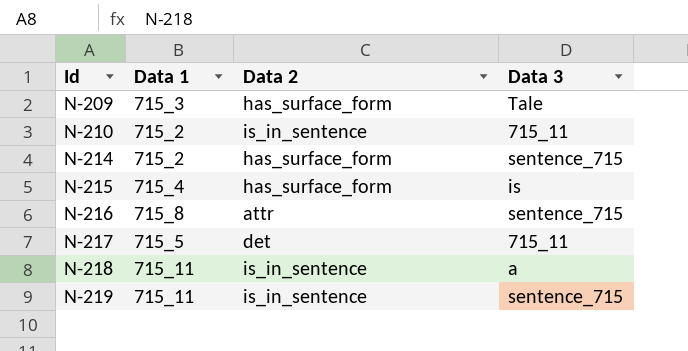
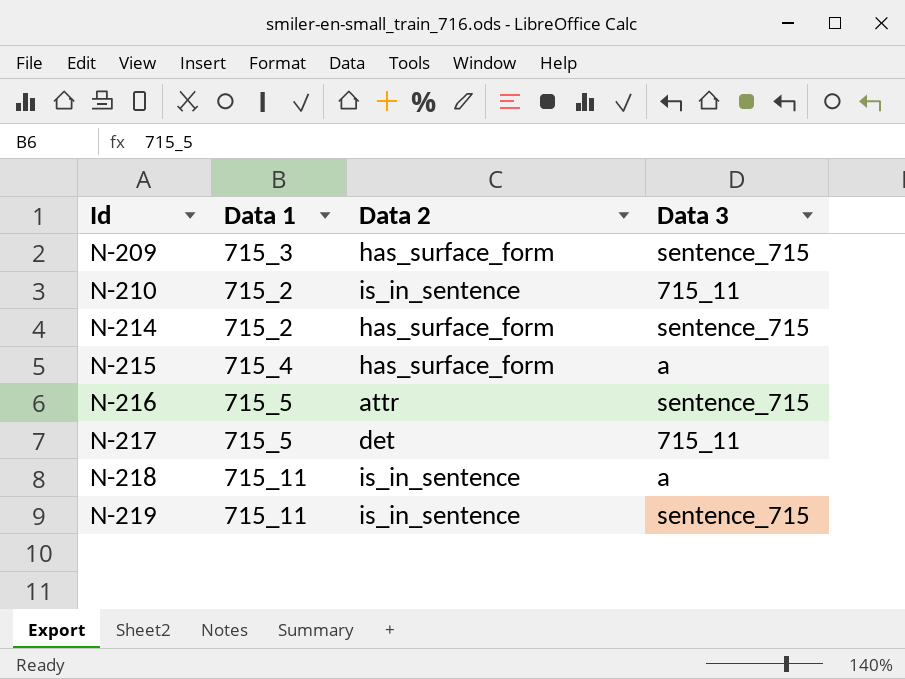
N-209 | Data 3: Tale -> sentence_715
N-215 | Data 3: is -> a
N-216 | Data 1: 715_8 -> 715_5

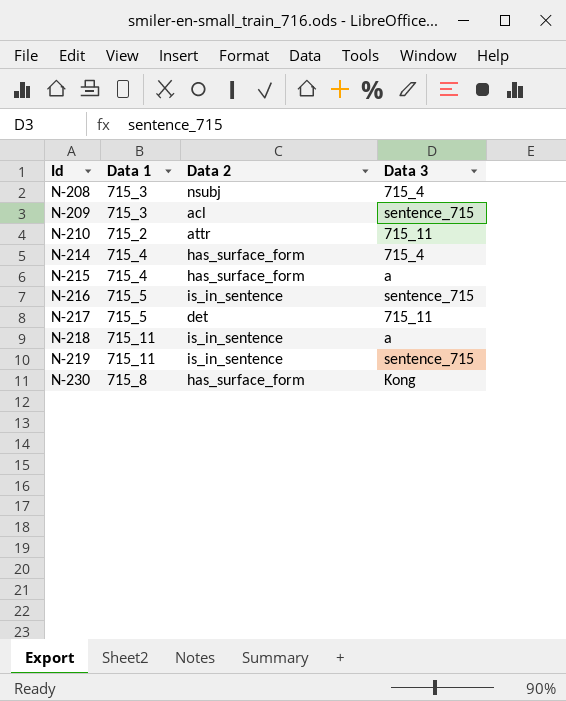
row N-208: none -> 715_3 | nsubj | 715_4
N-209 | Data 2: has_surface_form -> acl
N-210 | Data 2: is_in_sentence -> attr
N-214 | Data 1: 715_2 -> 715_4
N-214 | Data 3: sentence_715 -> 715_4
N-216 | Data 2: attr -> is_in_sentence
row N-230: none -> 715_8 | has_surface_form | Kong

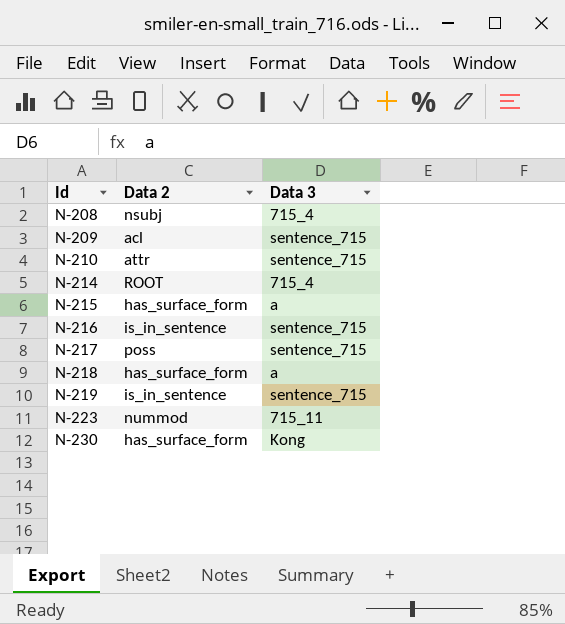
column Data 1 | position: 2 -> none
N-210 | Data 3: 715_11 -> sentence_715
N-214 | Data 2: has_surface_form -> ROOT
N-217 | Data 2: det -> poss
N-217 | Data 3: 715_11 -> sentence_715
N-218 | Data 2: is_in_sentence -> has_surface_form
row N-223: none -> nummod | 715_11

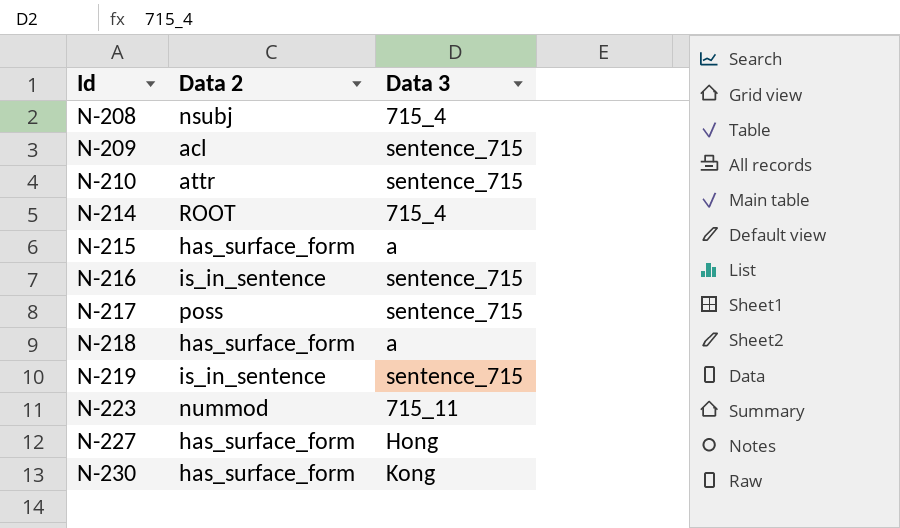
row N-227: none -> has_surface_form | Hong

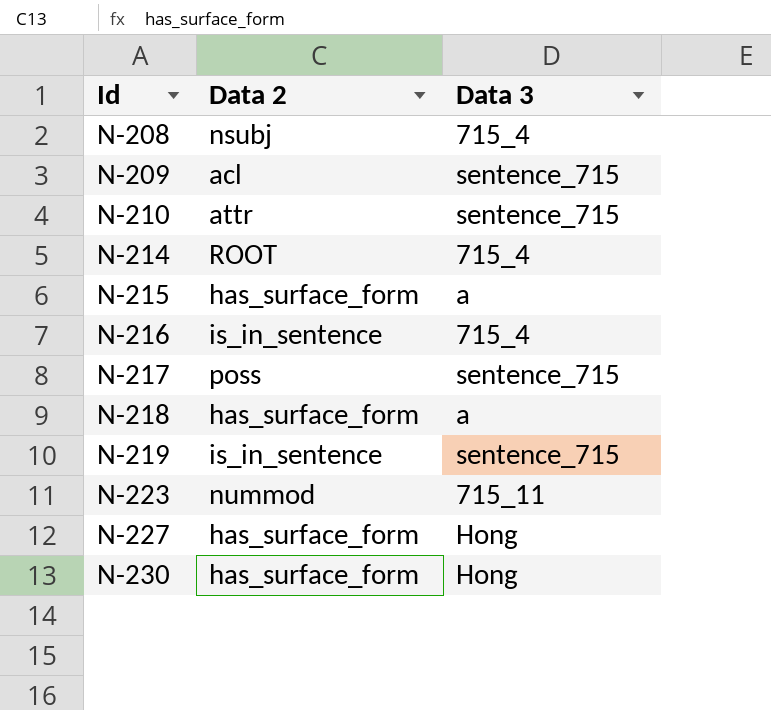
N-216 | Data 3: sentence_715 -> 715_4
N-230 | Data 3: Kong -> Hong

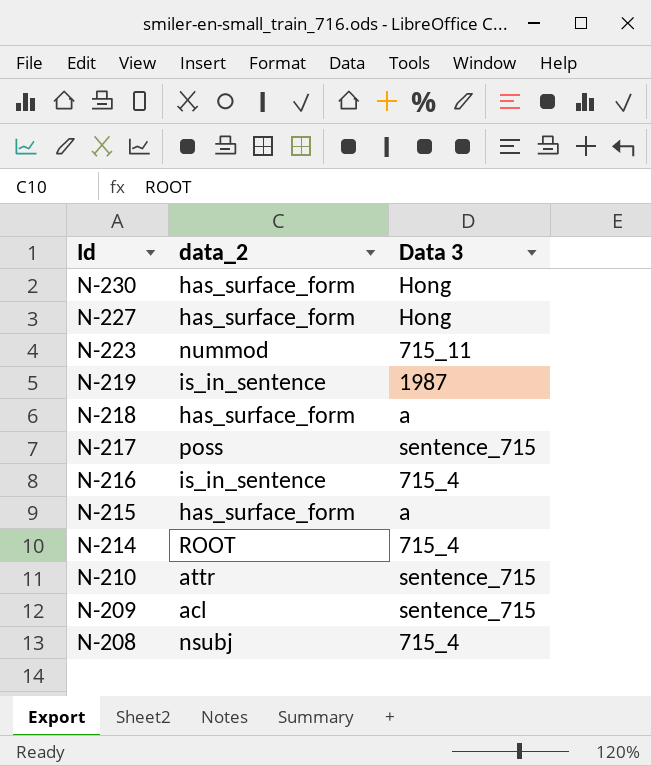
row order: Id ascending -> Id descending
column name: Data 2 -> data_2
N-219 | Data 3: sentence_715 -> 1987

